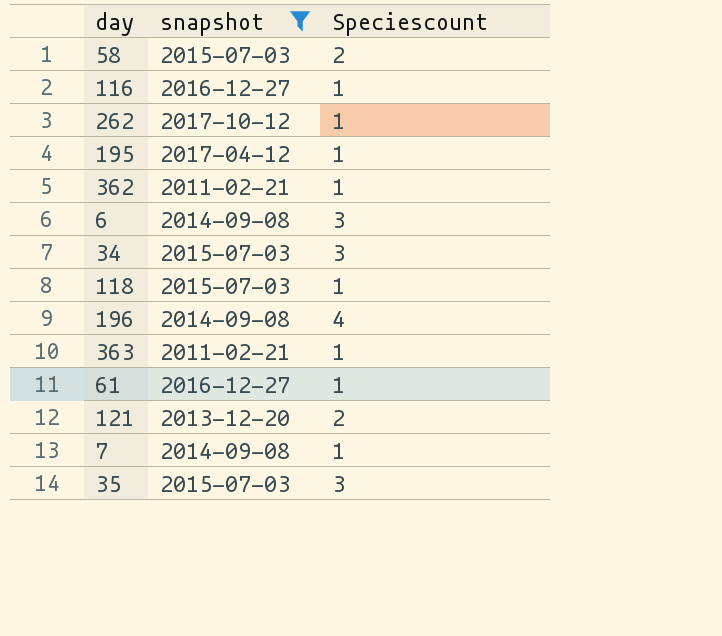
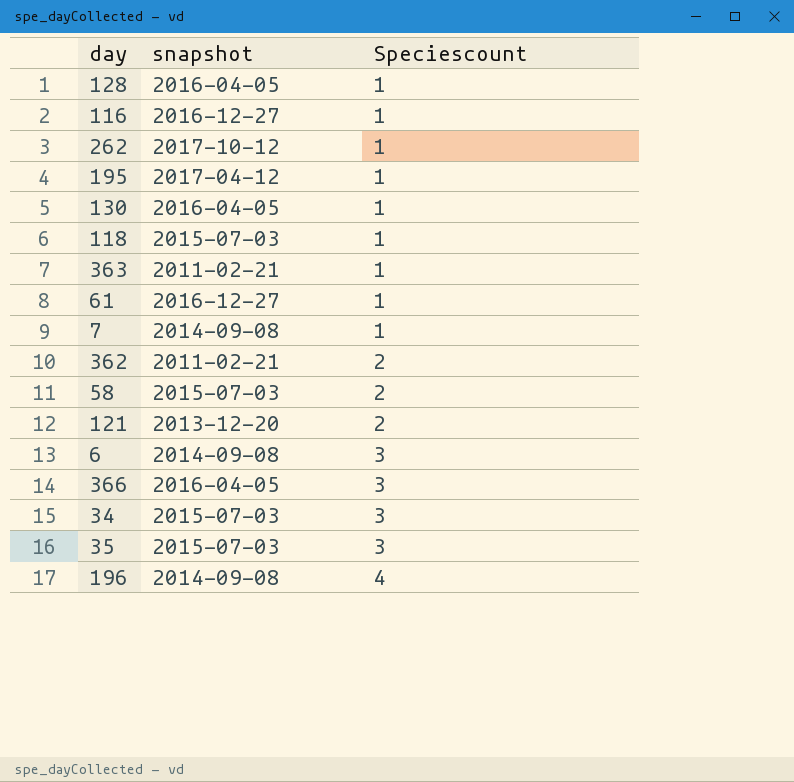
filter: snapshot != 2016-04-05 -> none
row order: none -> Speciescount ascending
362 | Speciescount: 1 -> 2

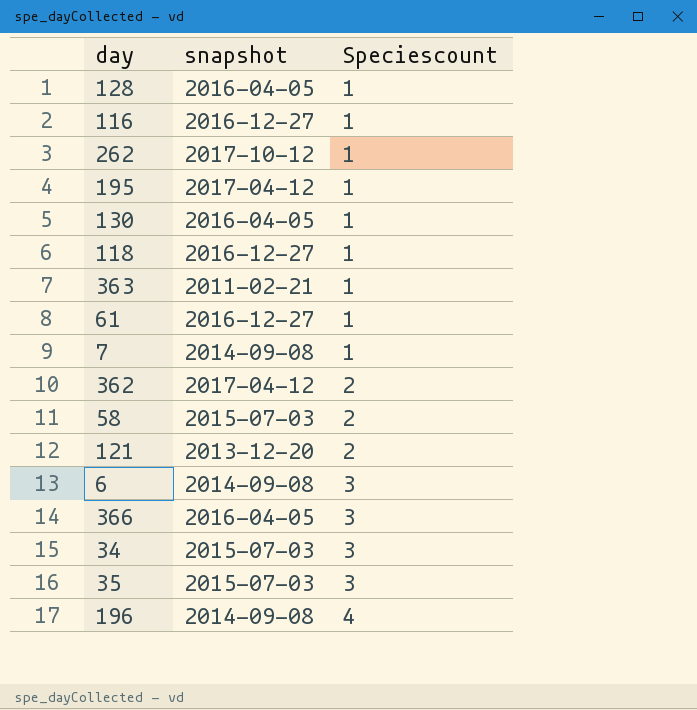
118 | snapshot: 2015-07-03 -> 2016-12-27
362 | snapshot: 2011-02-21 -> 2017-04-12

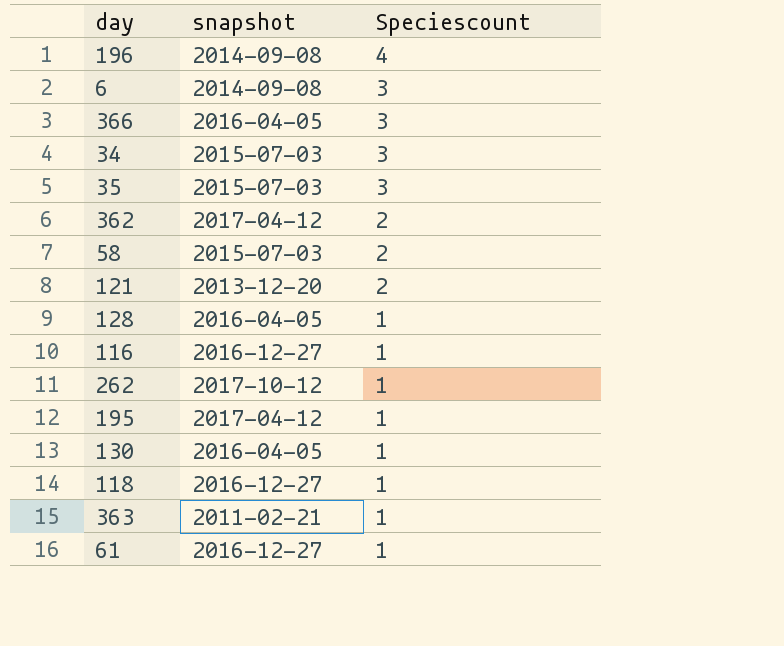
row order: Speciescount ascending -> Speciescount descending
row 7: 2014-09-08 | 1 -> none

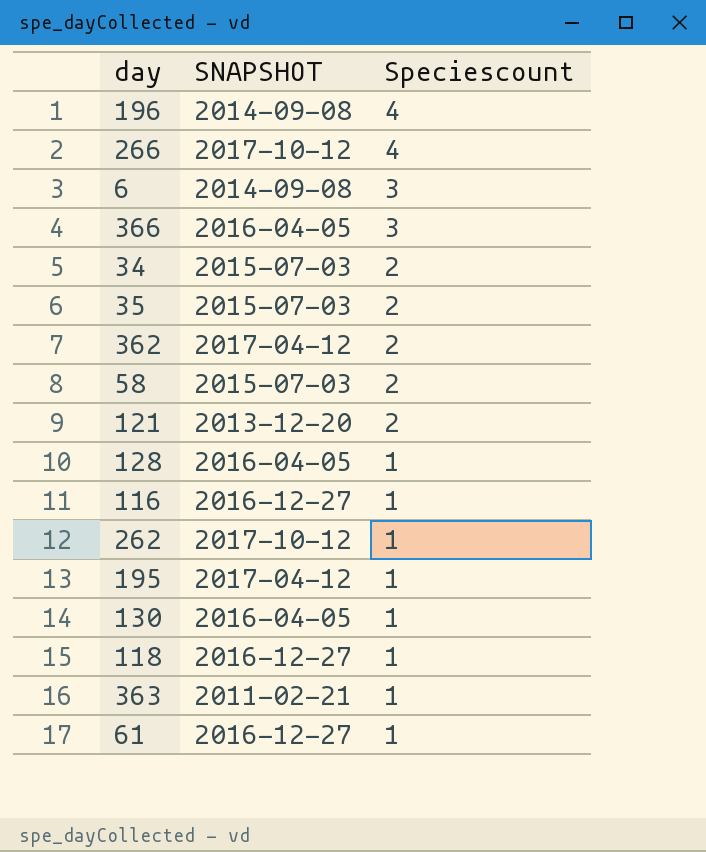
column name: snapshot -> SNAPSHOT
row 266: none -> 2017-10-12 | 4
34 | Speciescount: 3 -> 2
35 | Speciescount: 3 -> 2

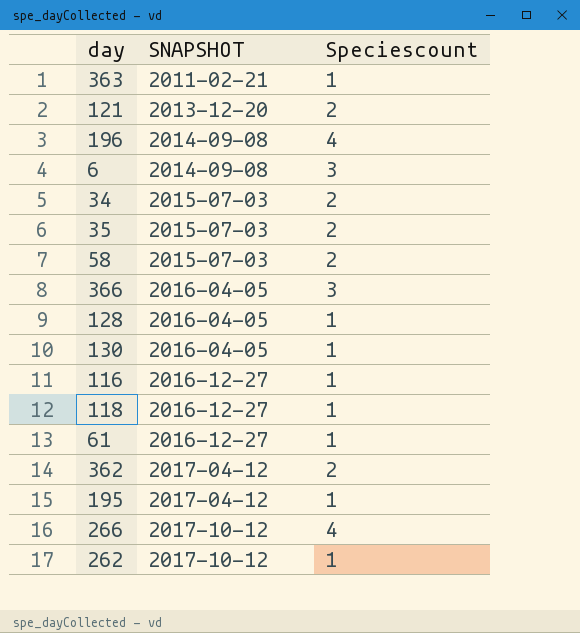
row order: Speciescount descending -> SNAPSHOT ascending

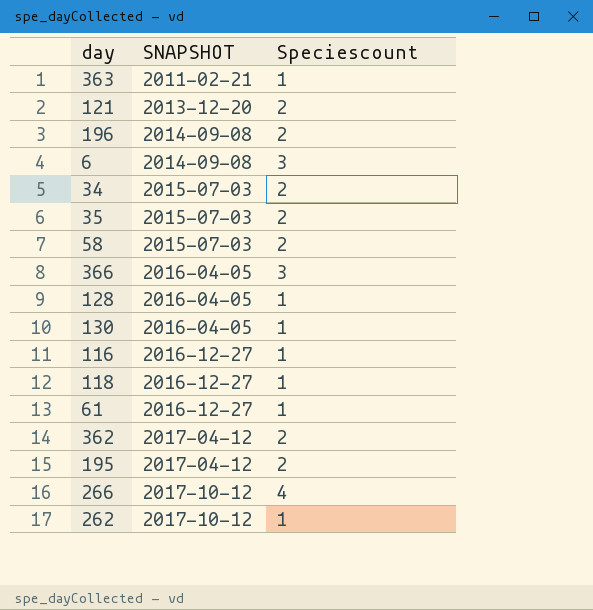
196 | Speciescount: 4 -> 2
195 | Speciescount: 1 -> 2

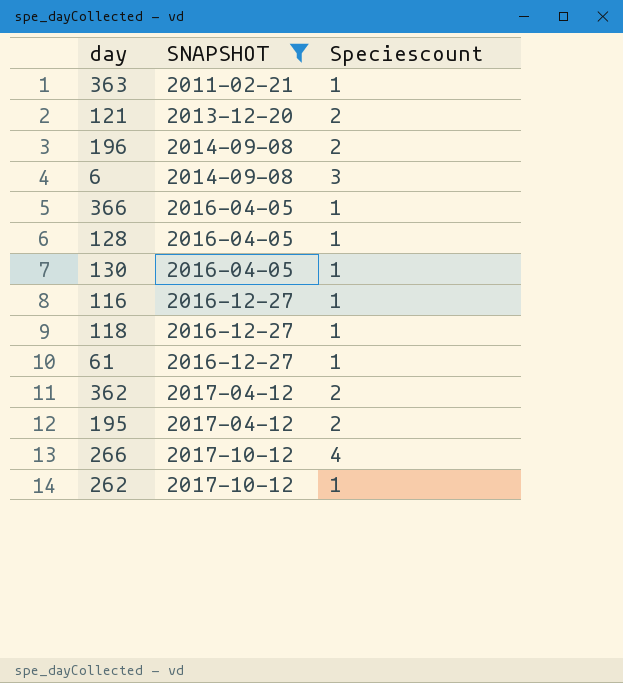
filter: none -> SNAPSHOT != 2015-07-03
366 | Speciescount: 3 -> 1

